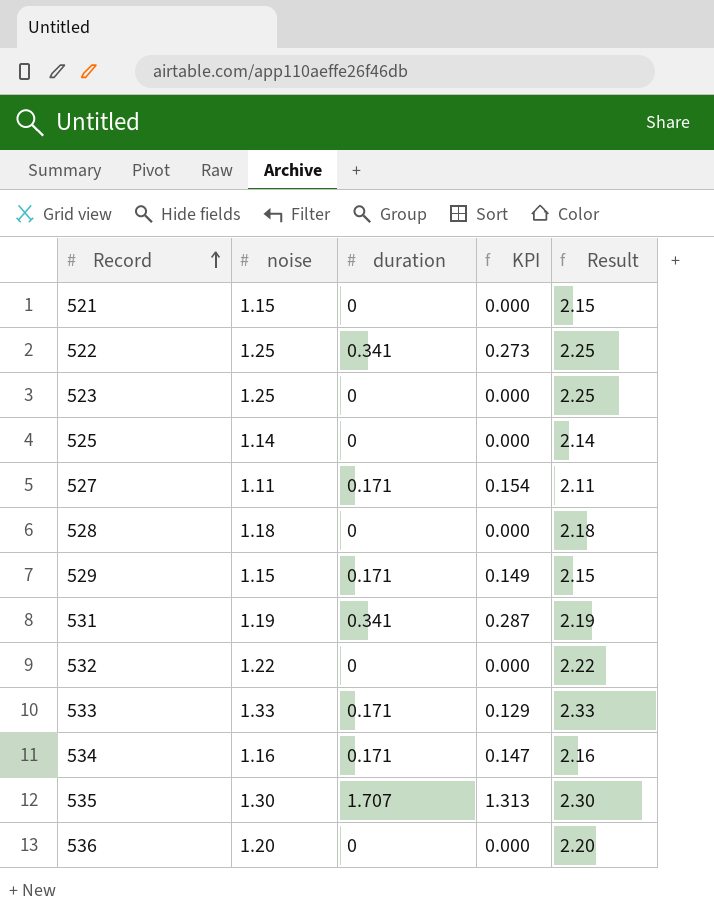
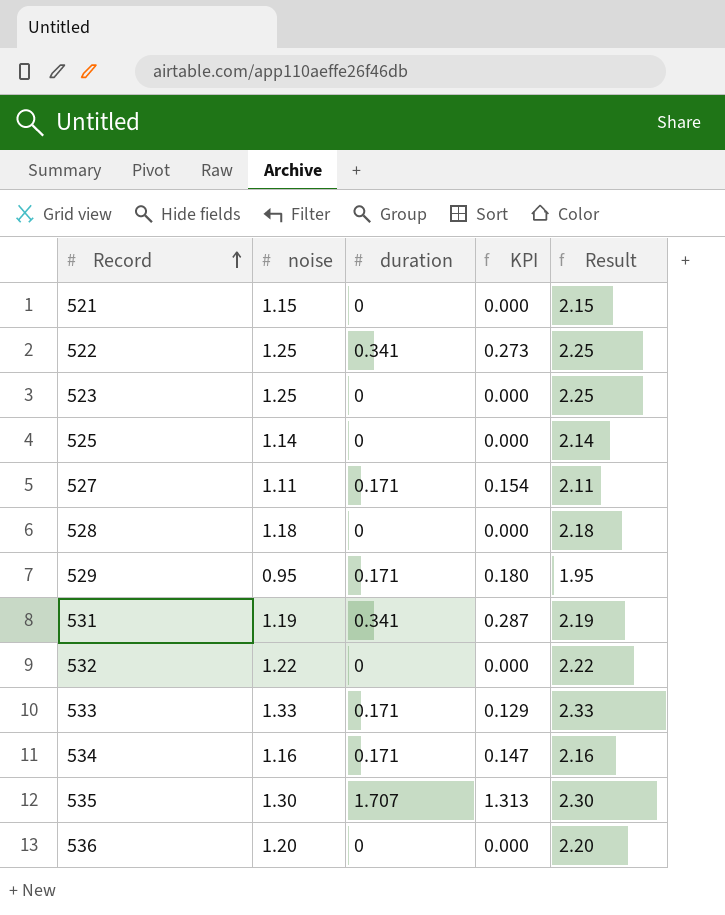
529 | noise: 1.15 -> 0.95
529 | KPI: 0.149 -> 0.180
529 | Result: 2.15 -> 1.95

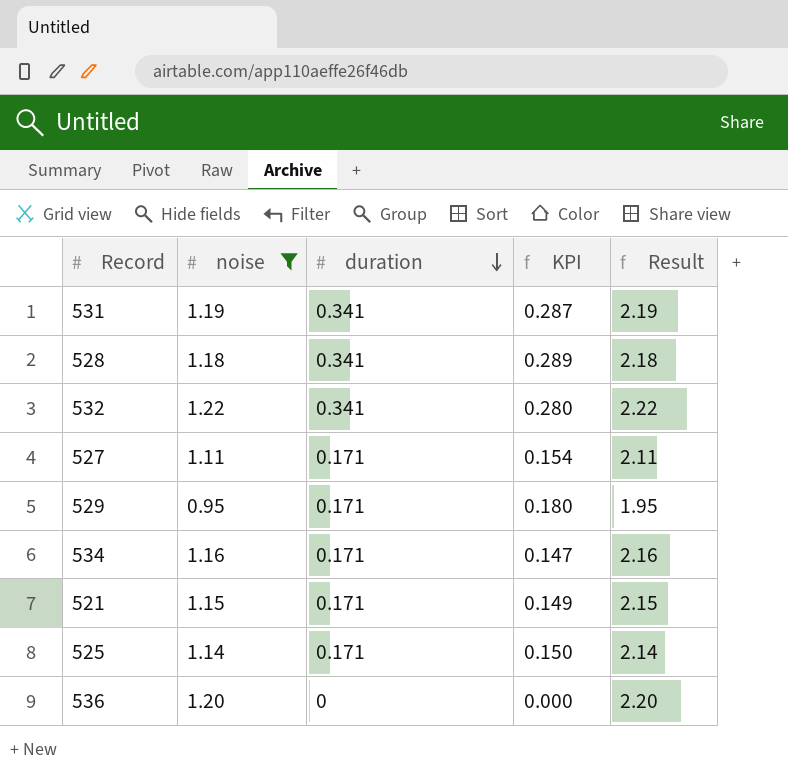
filter: none -> noise <= 1.22
row order: Record ascending -> duration descending
528 | duration: 0 -> 0.341
528 | KPI: 0.000 -> 0.289
532 | duration: 0 -> 0.341
532 | KPI: 0.000 -> 0.280
521 | duration: 0 -> 0.171
521 | KPI: 0.000 -> 0.149
525 | duration: 0 -> 0.171
525 | KPI: 0.000 -> 0.150

